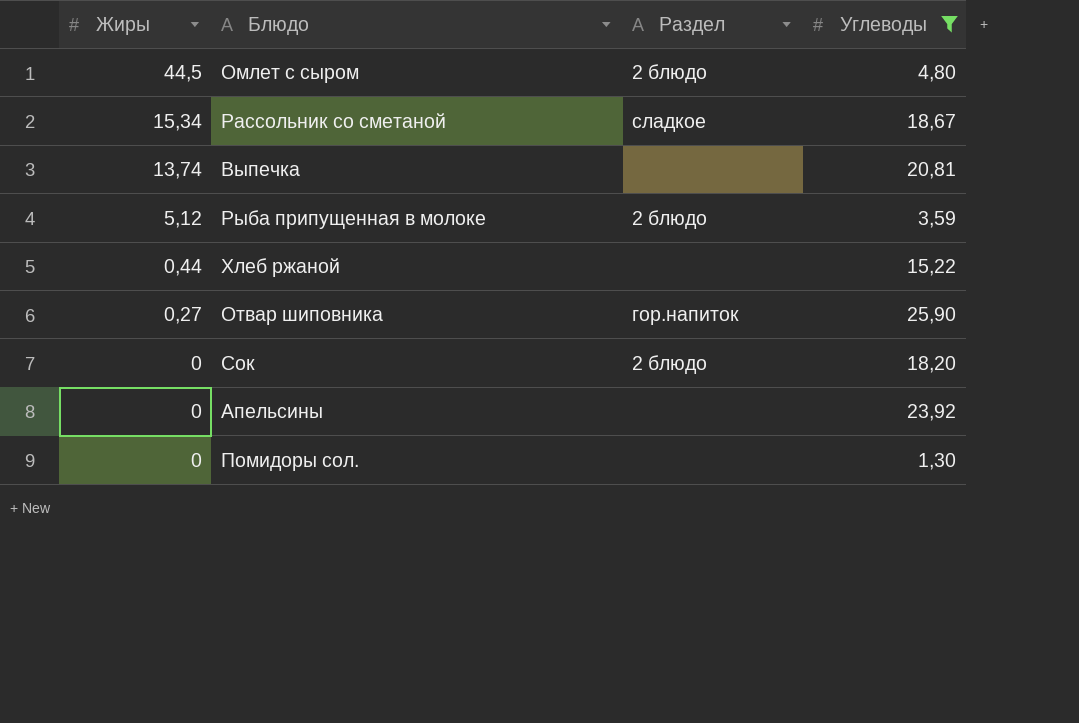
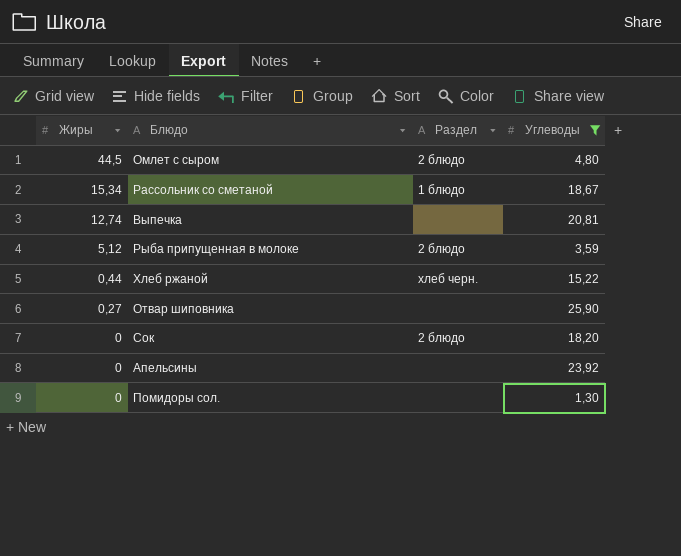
Рассольник со сметаной | Раздел: сладкое -> 1 блюдо
Выпечка | Жиры: 13,74 -> 12,74
Хлеб ржаной | Раздел: none -> хлеб черн.
Отвар шиповника | Раздел: гор.напиток -> none

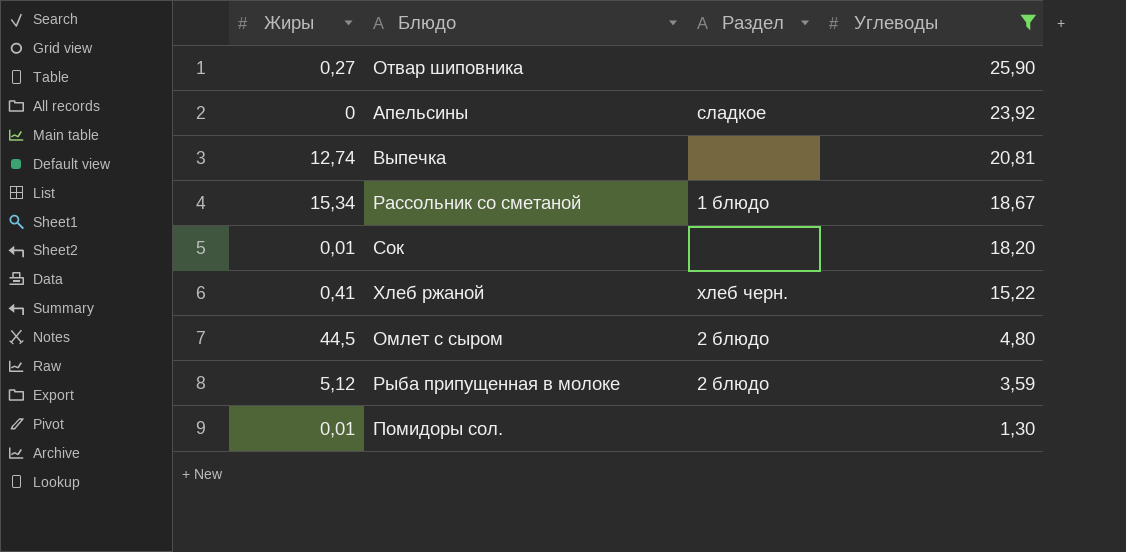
row order: Жиры descending -> Углеводы descending
Апельсины | Раздел: none -> сладкое
Сок | Жиры: 0 -> 0,01
Сок | Раздел: 2 блюдо -> none
Хлеб ржаной | Жиры: 0,44 -> 0,41
Помидоры сол. | Жиры: 0 -> 0,01

